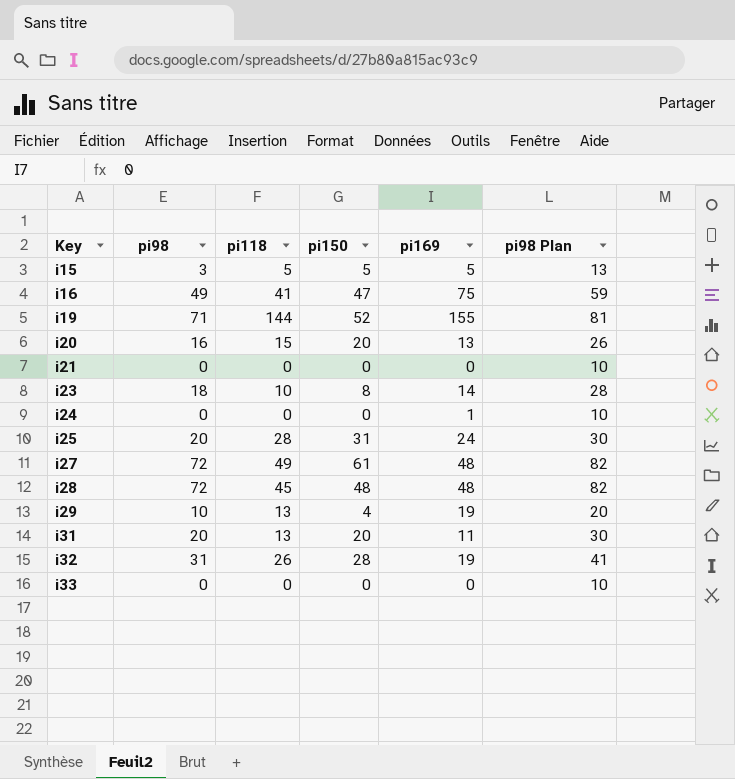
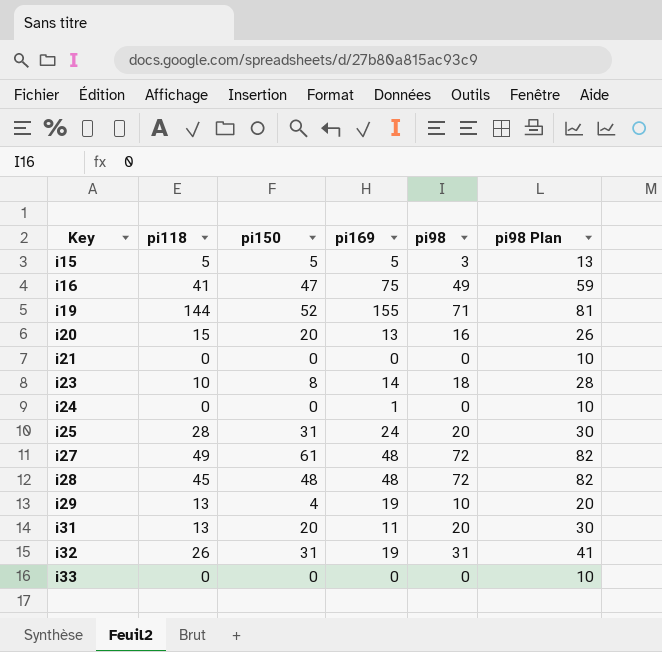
column pi98 | position: 2 -> 5
i32 | pi150: 28 -> 31

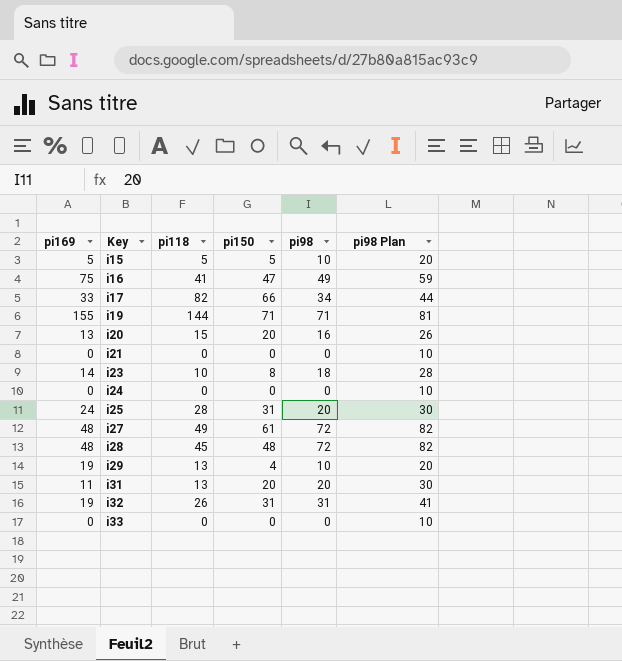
column pi169 | position: 4 -> 1
i15 | pi98: 3 -> 10
i15 | pi98 Plan: 13 -> 20
row i17: none -> 33 | 82 | 66 | 34 | 44
i19 | pi150: 52 -> 71
i24 | pi169: 1 -> 0

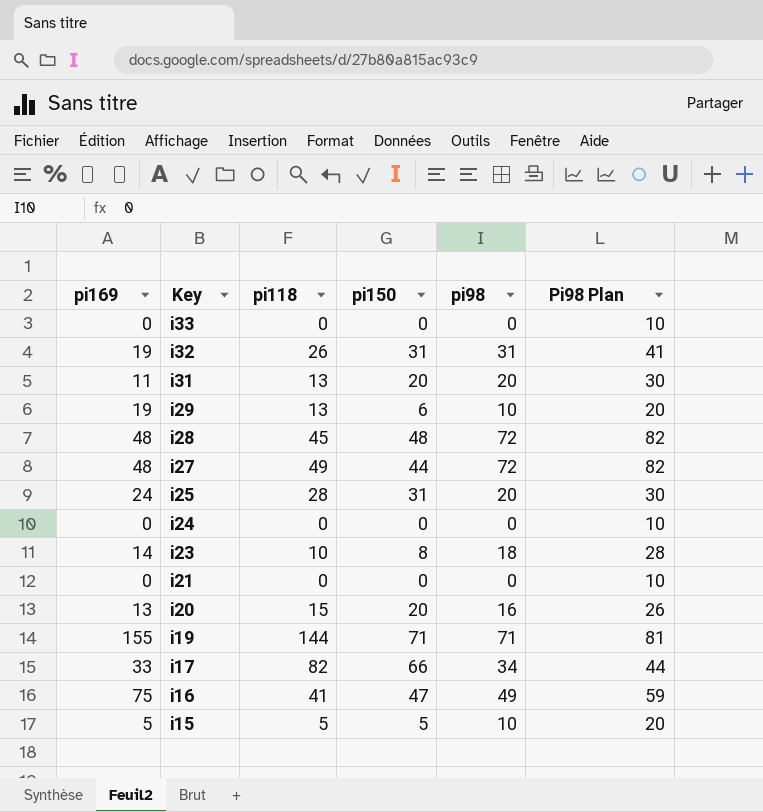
row order: Key ascending -> Key descending
column name: pi98 Plan -> Pi98 Plan
i29 | pi150: 4 -> 6
i27 | pi150: 61 -> 44

